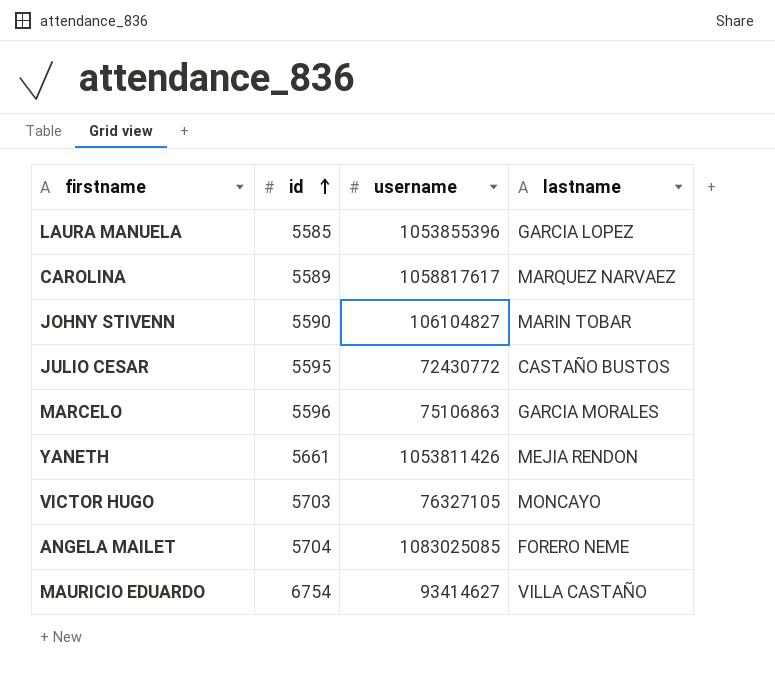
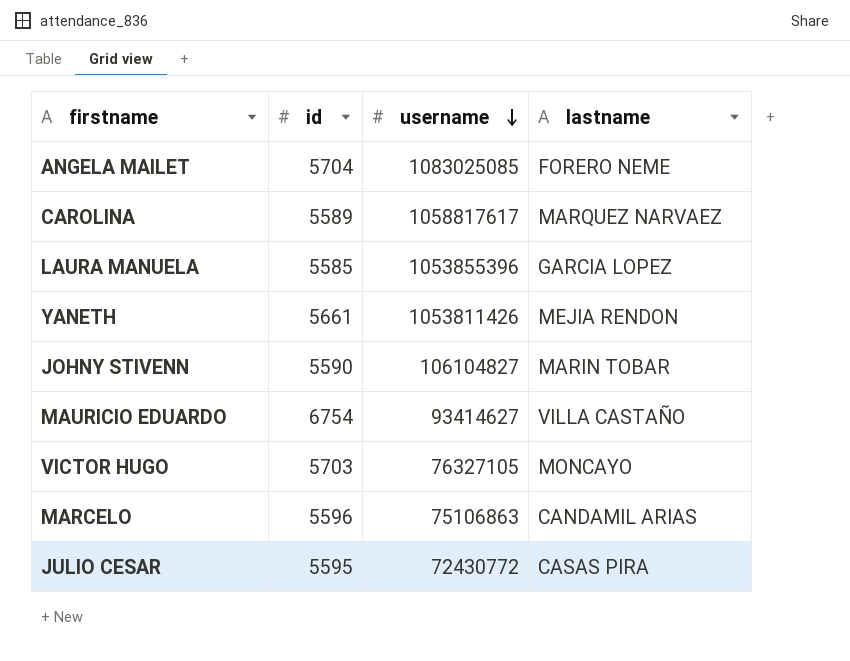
row order: id ascending -> username descending
MARCELO | lastname: GARCIA MORALES -> CANDAMIL ARIAS
JULIO CESAR | lastname: CASTAÑO BUSTOS -> CASAS PIRA

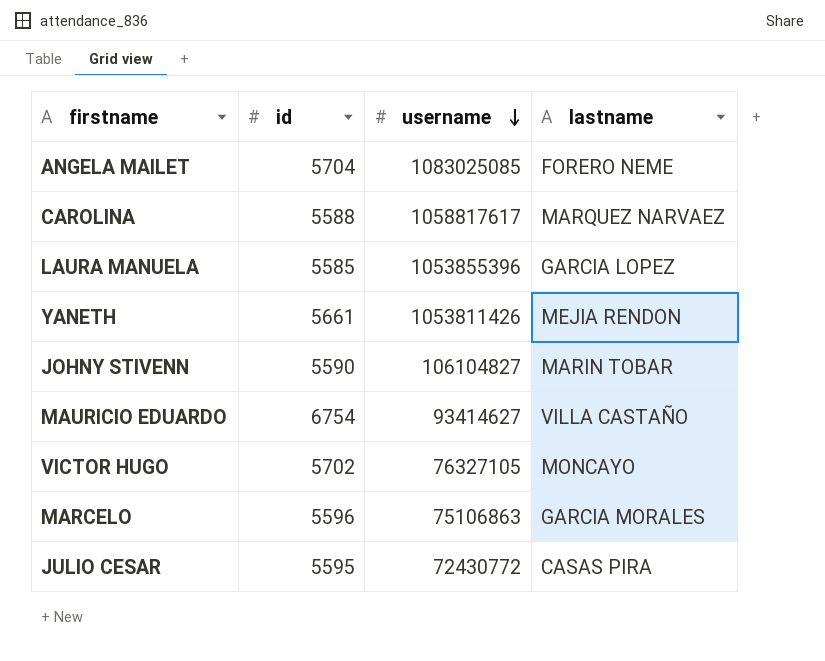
CAROLINA | id: 5589 -> 5588
VICTOR HUGO | id: 5703 -> 5702
MARCELO | lastname: CANDAMIL ARIAS -> GARCIA MORALES

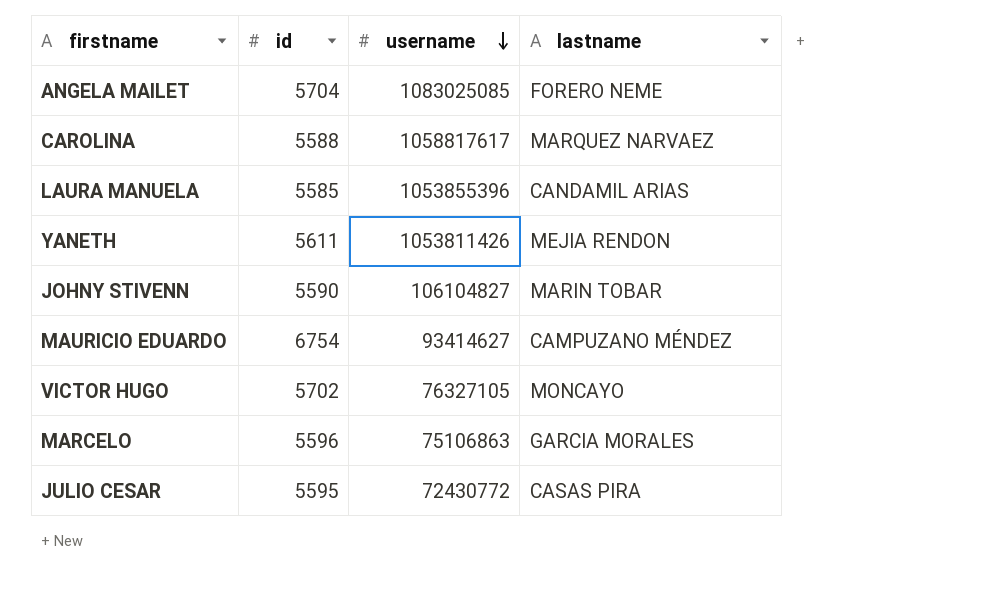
LAURA MANUELA | lastname: GARCIA LOPEZ -> CANDAMIL ARIAS
YANETH | id: 5661 -> 5611
MAURICIO EDUARDO | lastname: VILLA CASTAÑO -> CAMPUZANO MÉNDEZ

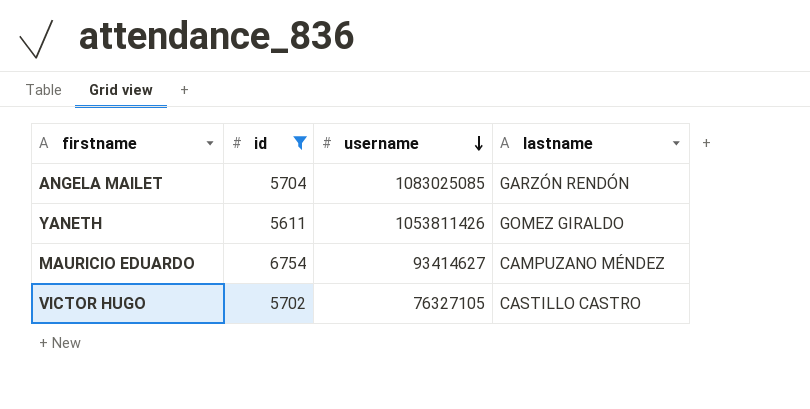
filter: none -> id >= 5611
ANGELA MAILET | lastname: FORERO NEME -> GARZÓN RENDÓN
YANETH | lastname: MEJIA RENDON -> GOMEZ GIRALDO
VICTOR HUGO | lastname: MONCAYO -> CASTILLO CASTRO

